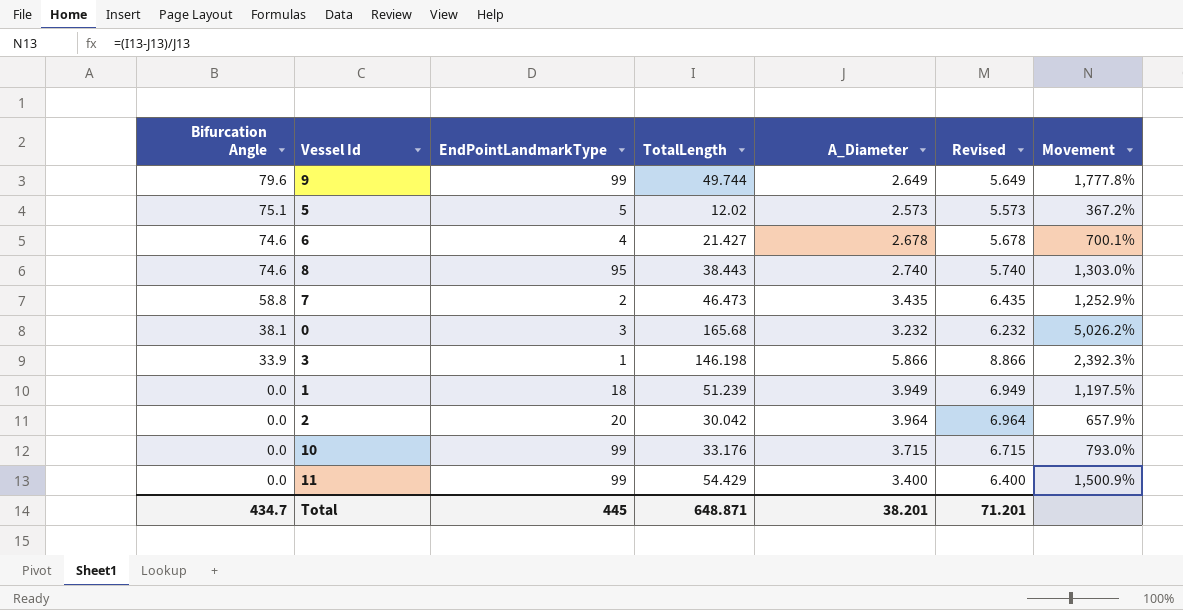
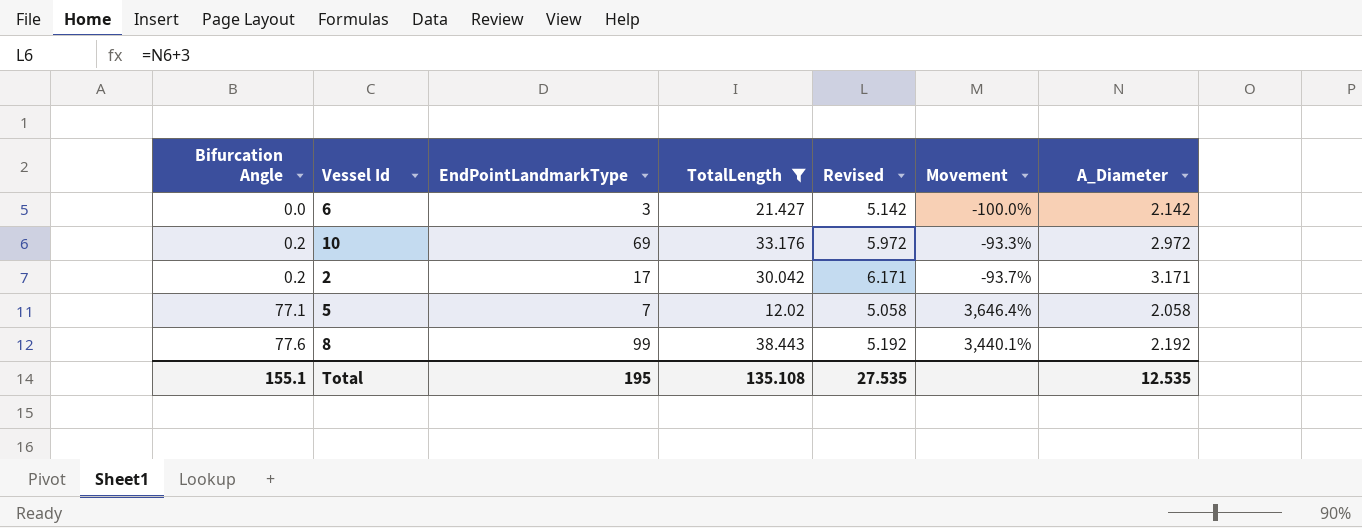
filter: none -> TotalLength <= 38.443
row order: Bifurcation Angle descending -> Bifurcation Angle ascending
column Movement | formula: ([TotalLength] - [A_Diameter]) / [A_Diameter] -> ([Bifurcation Angle] - [A_Diameter]) / [A_Diameter]
column A_Diameter | position: 5 -> 7
6 | Bifurcation Angle: 74.6 -> 0.0
6 | EndPointLandmarkType: 4 -> 3
6 | Revised: 5.678 -> 5.142
6 | A_Diameter: 2.678 -> 2.142
10 | Bifurcation Angle: 0.0 -> 0.2
10 | EndPointLandmarkType: 99 -> 69
10 | Revised: 6.715 -> 5.972
10 | A_Diameter: 3.715 -> 2.972
2 | Bifurcation Angle: 0.0 -> 0.2
2 | EndPointLandmarkType: 20 -> 17
2 | Revised: 6.964 -> 6.171
2 | A_Diameter: 3.964 -> 3.171
5 | Bifurcation Angle: 75.1 -> 77.1
5 | EndPointLandmarkType: 5 -> 7
5 | Revised: 5.573 -> 5.058
5 | A_Diameter: 2.573 -> 2.058
8 | Bifurcation Angle: 74.6 -> 77.6
8 | EndPointLandmarkType: 95 -> 99
8 | Revised: 5.740 -> 5.192
8 | A_Diameter: 2.740 -> 2.192
Total | Bifurcation Angle: 434.7 -> 155.1
Total | EndPointLandmarkType: 445 -> 195
Total | TotalLength: 648.871 -> 135.108
Total | Revised: 71.201 -> 27.535
Total | A_Diameter: 38.201 -> 12.535

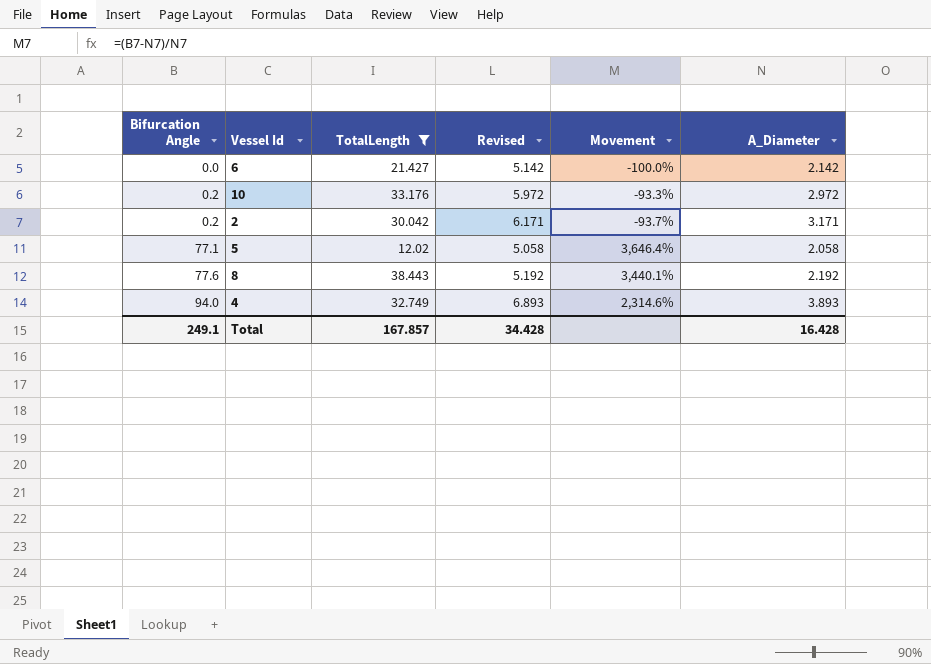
column EndPointLandmarkType | position: 3 -> none
row 4: none -> 94.0 | 32.749 | 6.893 | 2,314.6% | 3.893
Total | Bifurcation Angle: 155.1 -> 249.1
Total | TotalLength: 135.108 -> 167.857
Total | Revised: 27.535 -> 34.428
Total | A_Diameter: 12.535 -> 16.428

